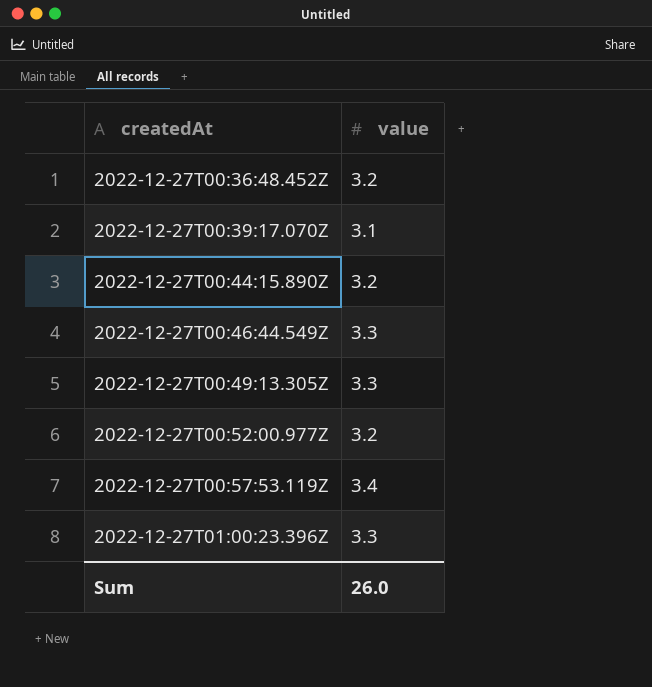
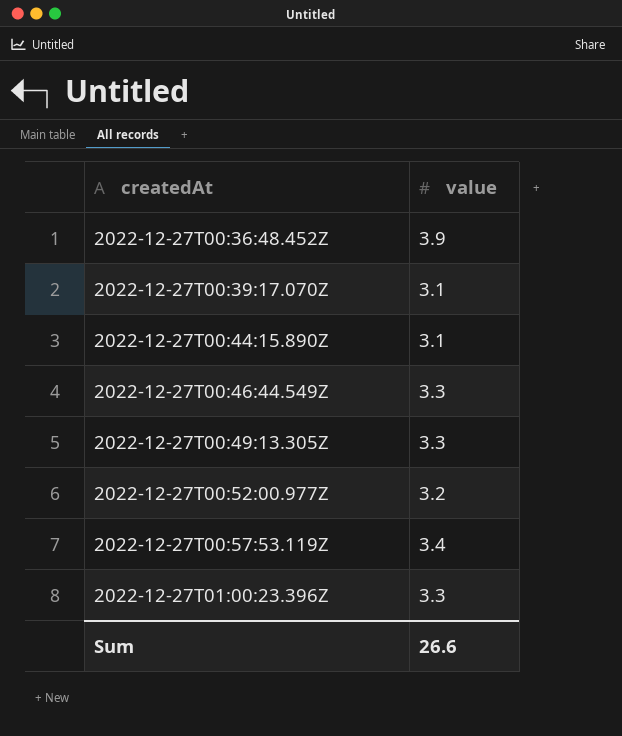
2022-12-27T00:36:48.452Z | value: 3.2 -> 3.9
2022-12-27T00:44:15.890Z | value: 3.2 -> 3.1
Sum | value: 26.0 -> 26.6

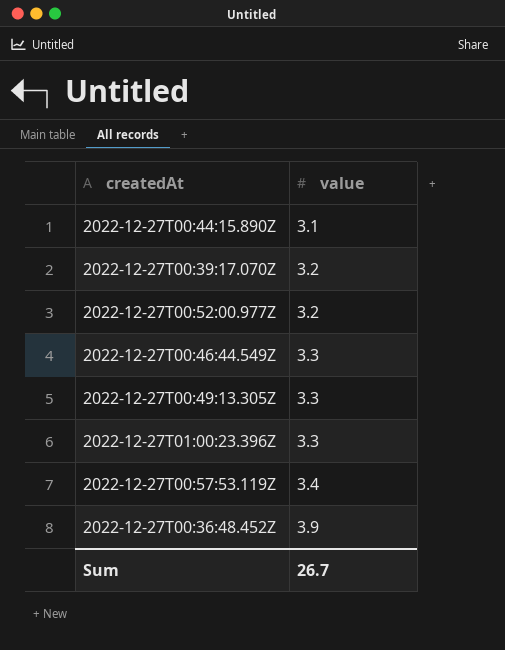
row order: createdAt ascending -> value ascending
2022-12-27T00:39:17.070Z | value: 3.1 -> 3.2
Sum | value: 26.6 -> 26.7

